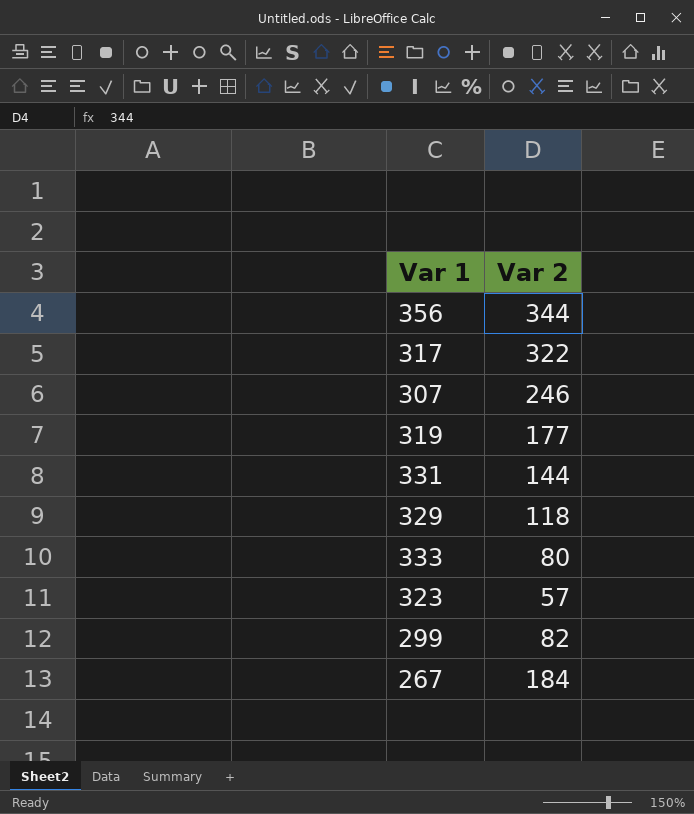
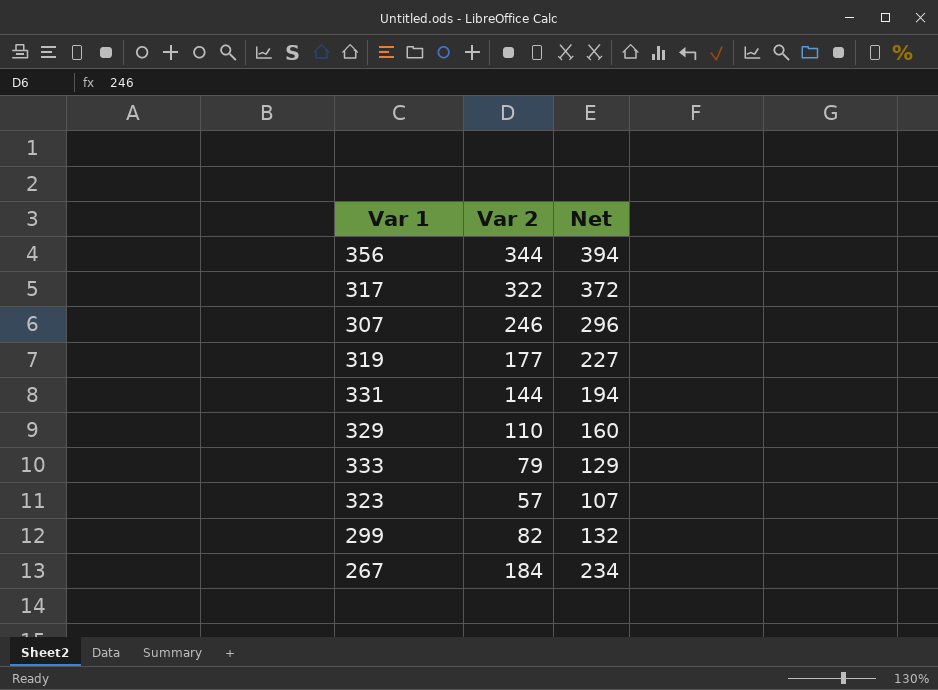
column Net | formula: none -> [Var 2] + 50
329 | Var 2: 118 -> 110
333 | Var 2: 80 -> 79

